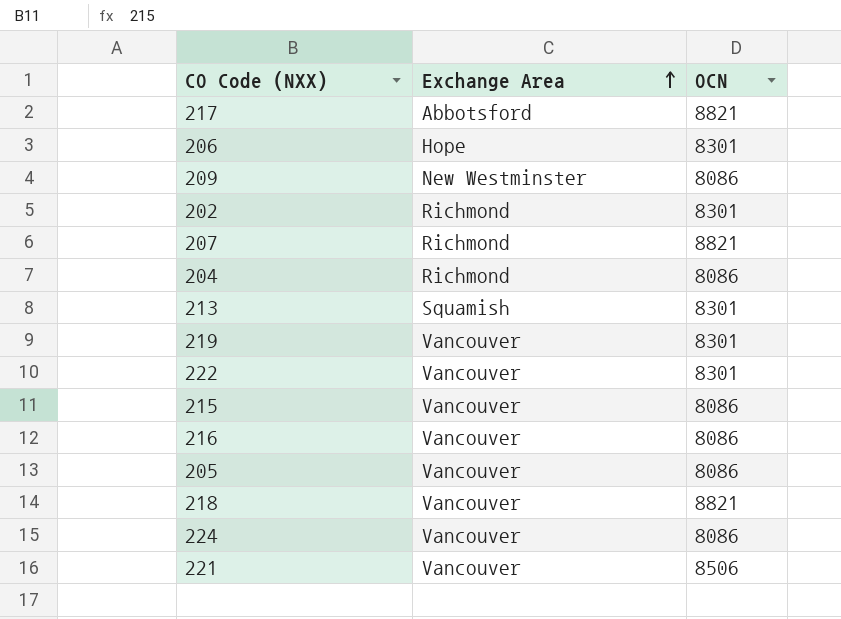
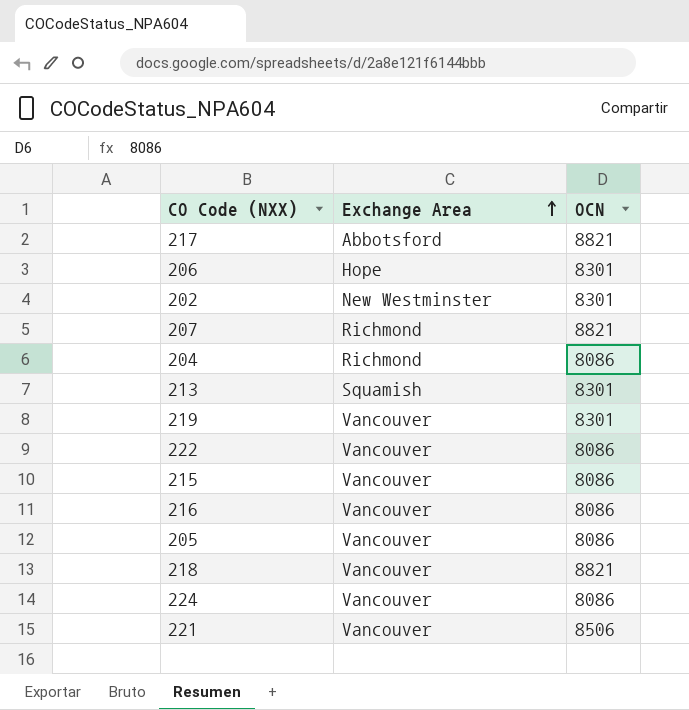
row 209: New Westminster | 8086 -> none
202 | Exchange Area: Richmond -> New Westminster
222 | OCN: 8301 -> 8086

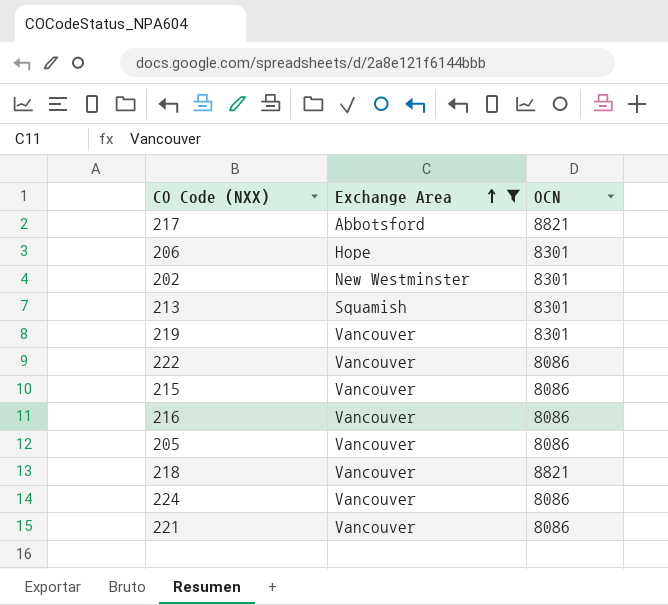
filter: none -> Exchange Area != Richmond
221 | OCN: 8506 -> 8086

